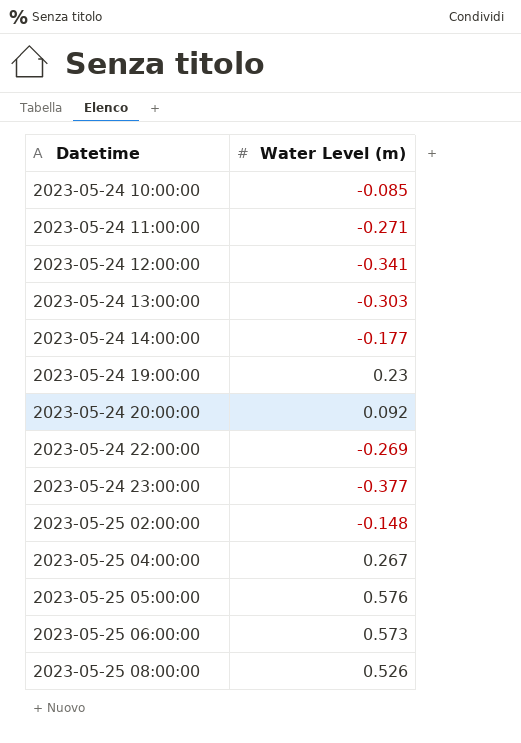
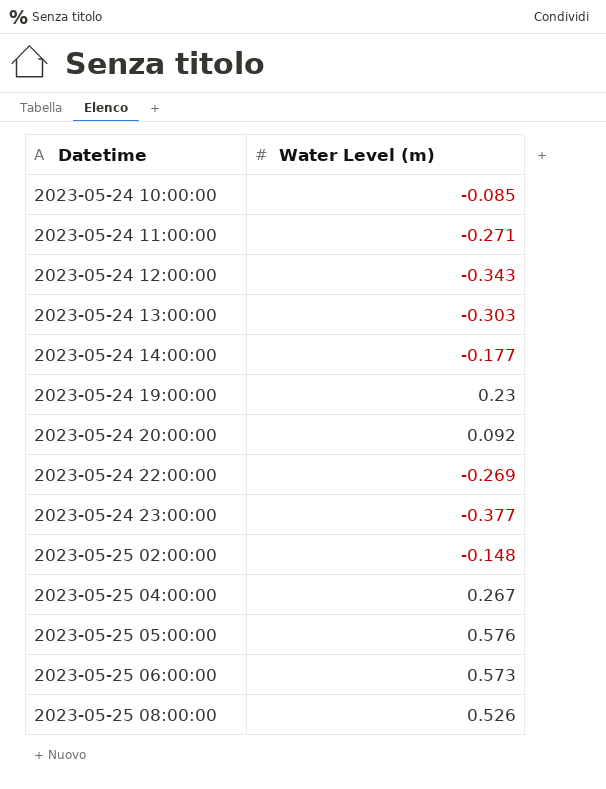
2023-05-24 12:00:00 | Water Level (m): -0.341 -> -0.343

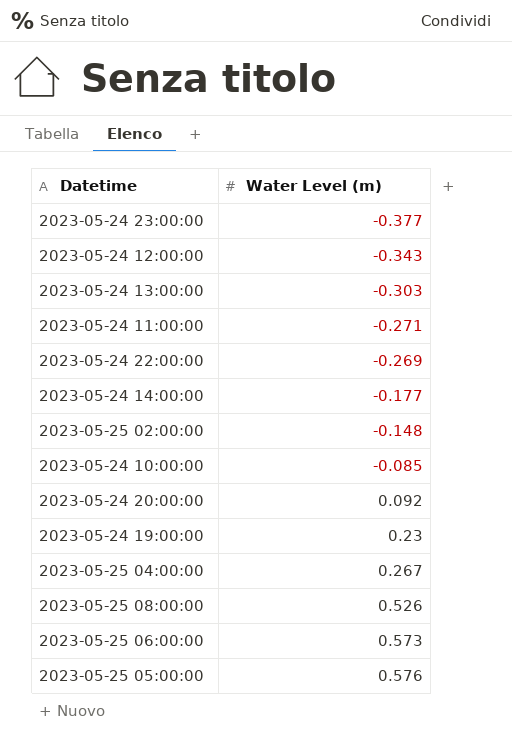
row order: Datetime ascending -> Water Level (m) ascending

